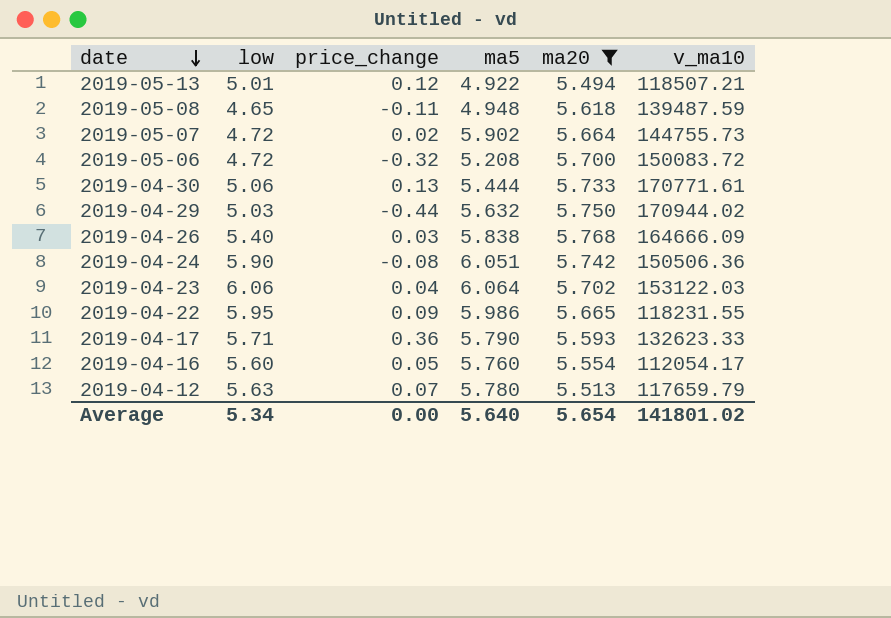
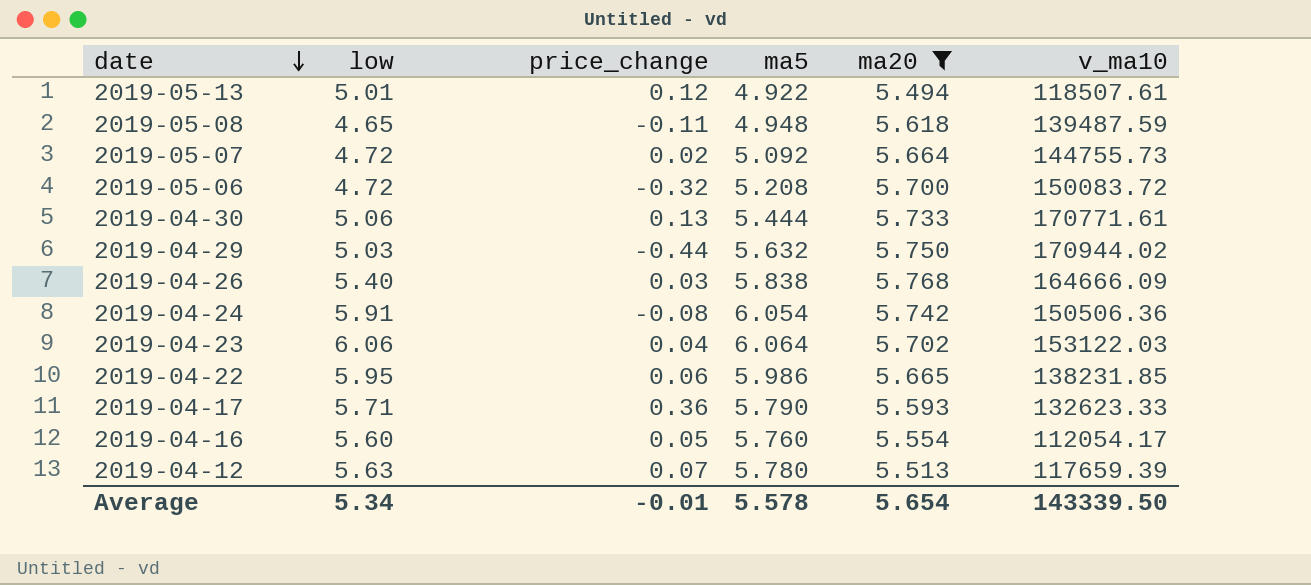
2019-05-13 | v_ma10: 118507.21 -> 118507.61
2019-05-07 | ma5: 5.902 -> 5.092
2019-04-24 | low: 5.90 -> 5.91
2019-04-24 | ma5: 6.051 -> 6.054
2019-04-22 | price_change: 0.09 -> 0.06
2019-04-22 | v_ma10: 118231.55 -> 138231.85
2019-04-12 | v_ma10: 117659.79 -> 117659.39
Average | price_change: 0.00 -> -0.01
Average | ma5: 5.640 -> 5.578
Average | v_ma10: 141801.02 -> 143339.50

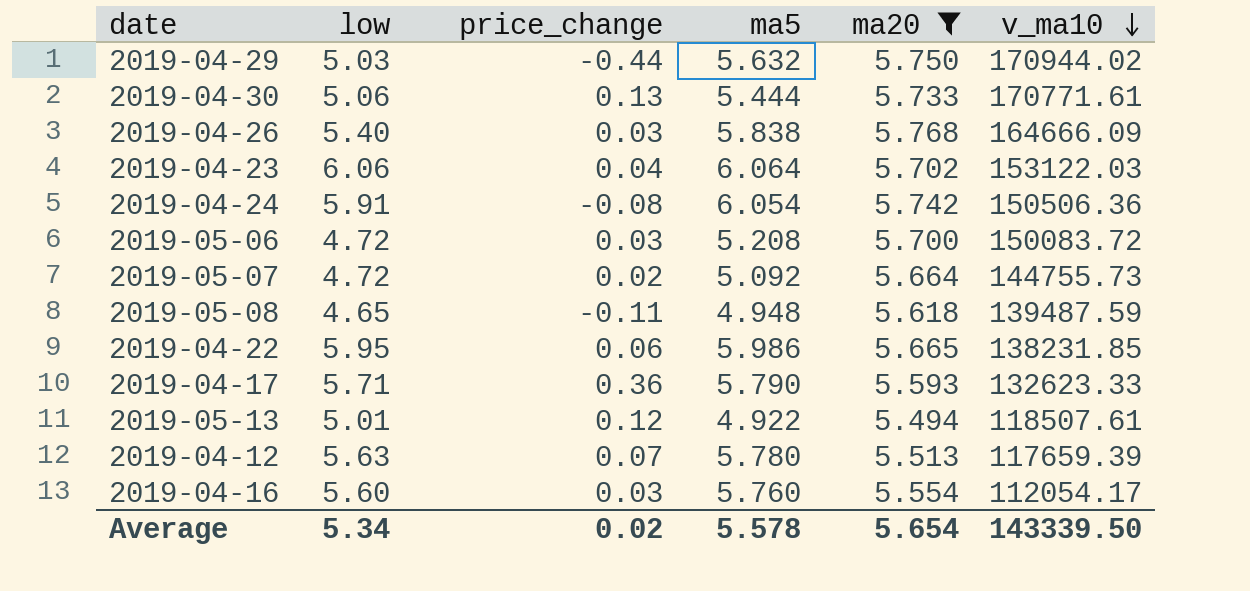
row order: date descending -> v_ma10 descending
2019-05-06 | price_change: -0.32 -> 0.03
2019-04-16 | price_change: 0.05 -> 0.03
Average | price_change: -0.01 -> 0.02

